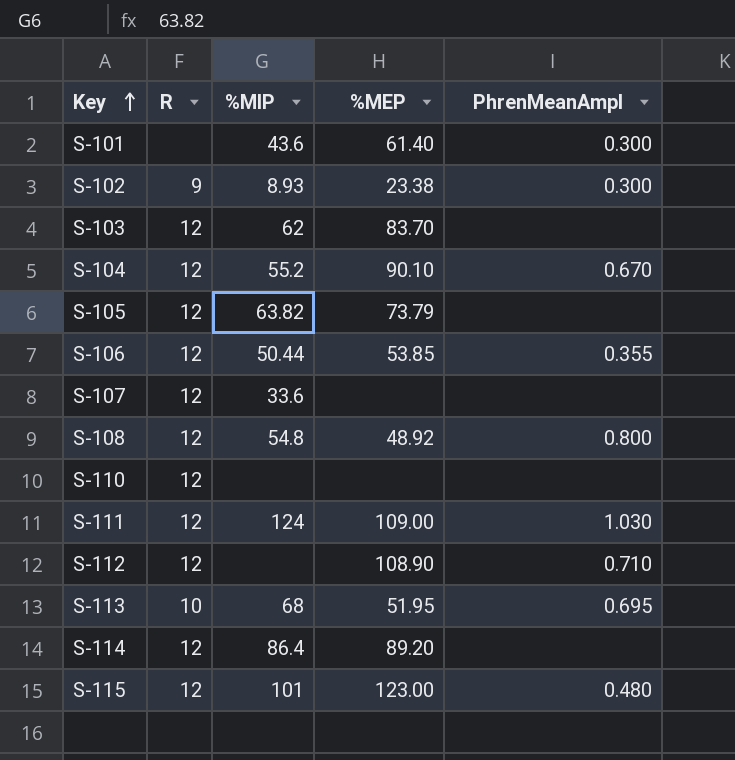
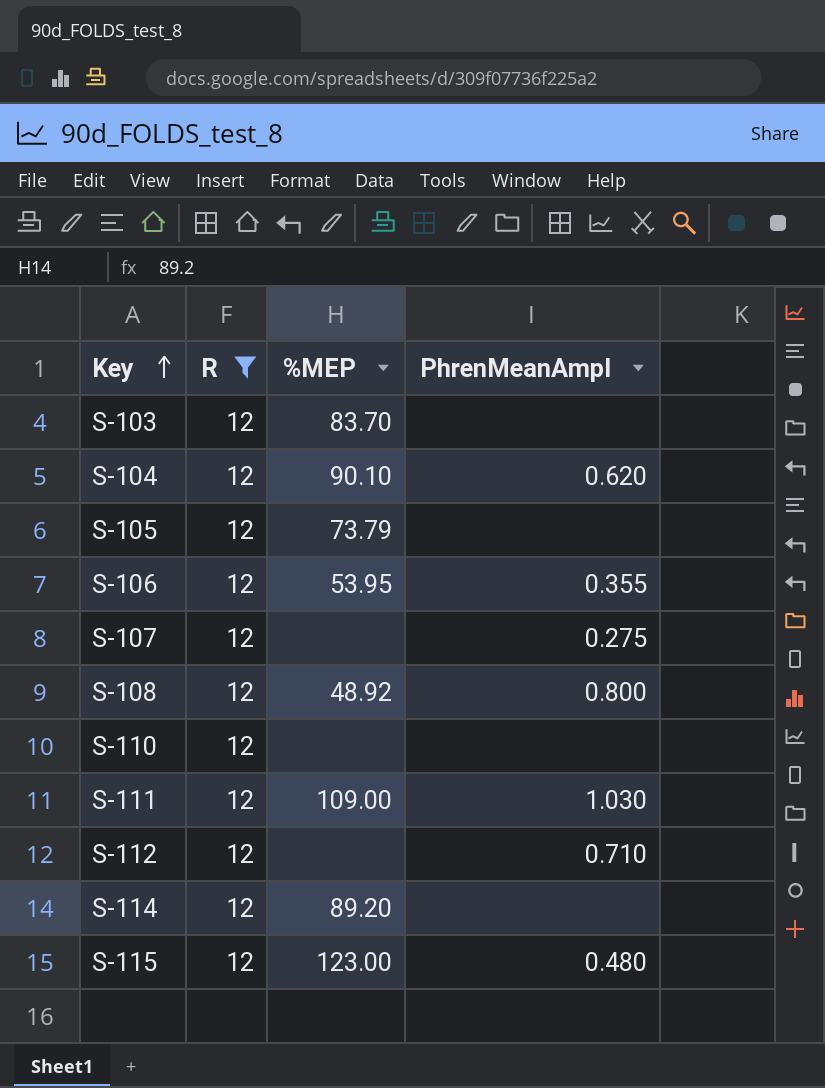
filter: none -> R = 12
column %MIP | position: 3 -> none
S-104 | PhrenMeanAmpl: 0.670 -> 0.620
S-106 | %MEP: 53.85 -> 53.95
S-107 | PhrenMeanAmpl: none -> 0.275
S-112 | %MEP: 108.90 -> none

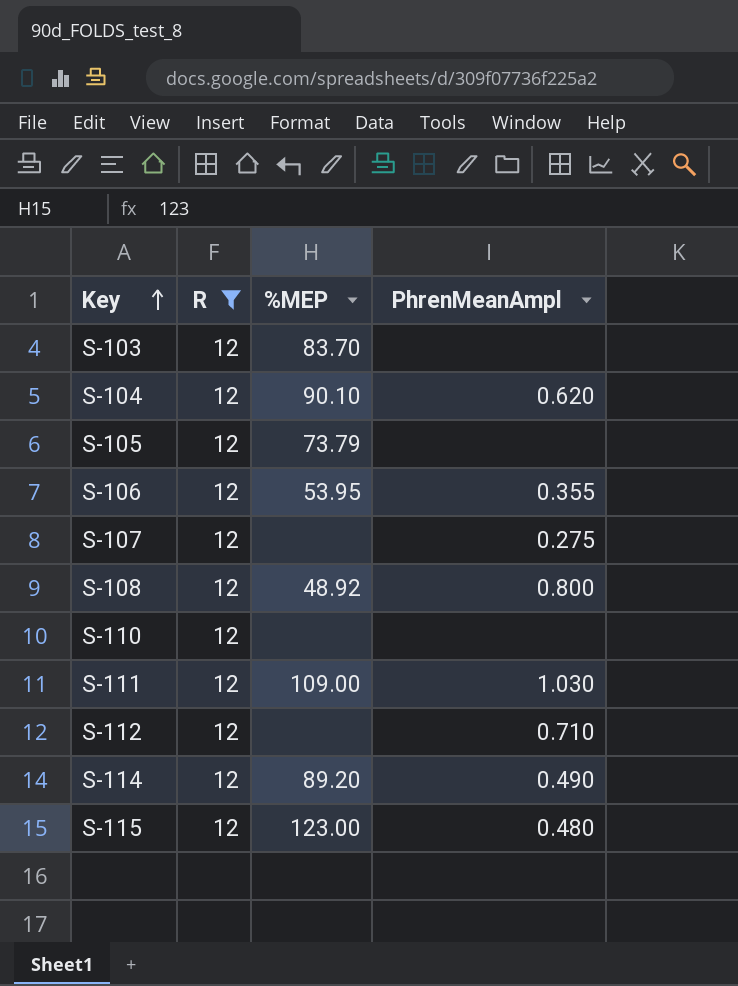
S-114 | PhrenMeanAmpl: none -> 0.490

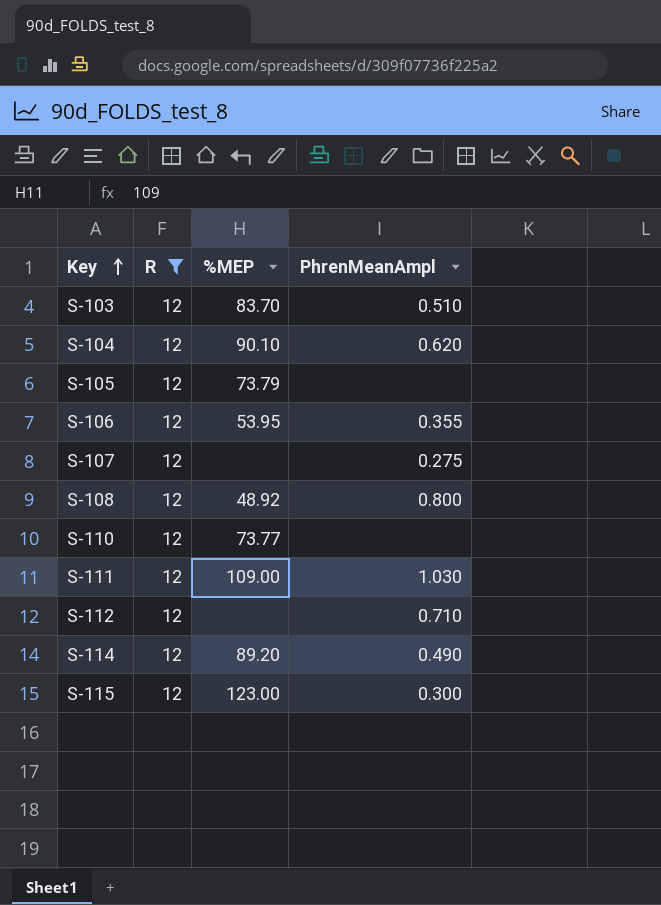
S-103 | PhrenMeanAmpl: none -> 0.510
S-110 | %MEP: none -> 73.77
S-115 | PhrenMeanAmpl: 0.480 -> 0.300

